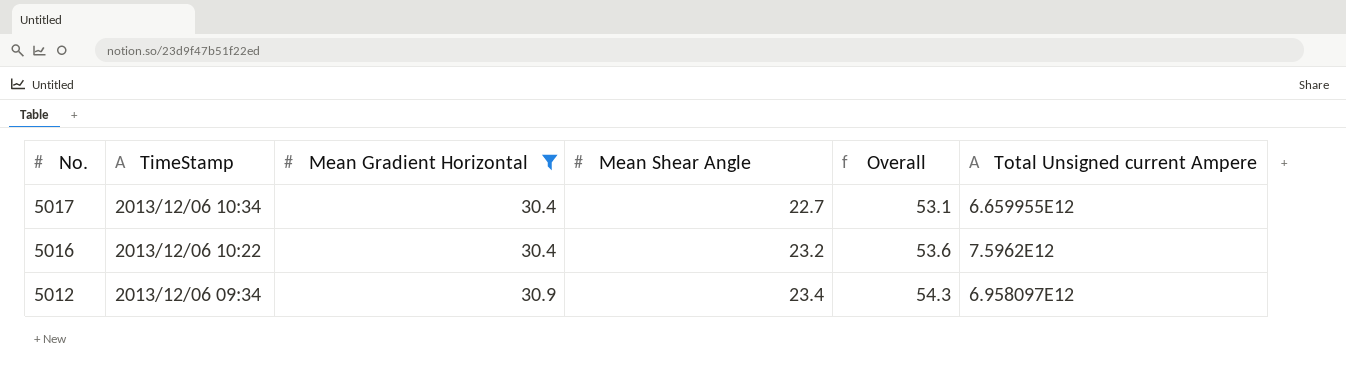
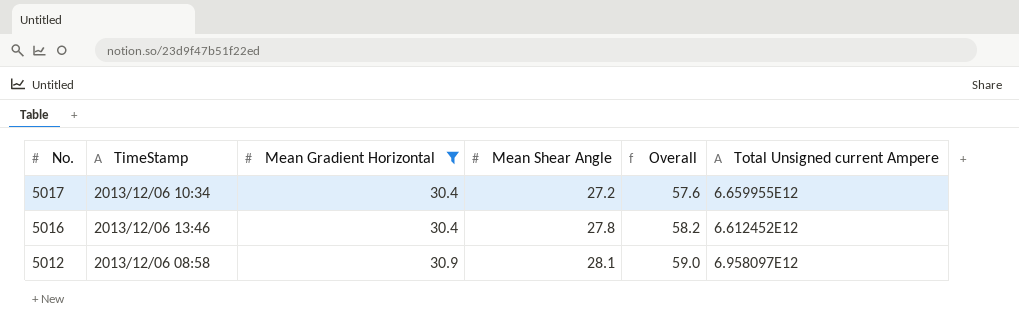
5017 | Mean Shear Angle: 22.7 -> 27.2
5017 | Overall: 53.1 -> 57.6
5016 | TimeStamp: 2013/12/06 10:22 -> 2013/12/06 13:46
5016 | Mean Shear Angle: 23.2 -> 27.8
5016 | Overall: 53.6 -> 58.2
5016 | Total Unsigned current Ampere: 7.5962E12 -> 6.612452E12
5012 | TimeStamp: 2013/12/06 09:34 -> 2013/12/06 08:58
5012 | Mean Shear Angle: 23.4 -> 28.1
5012 | Overall: 54.3 -> 59.0

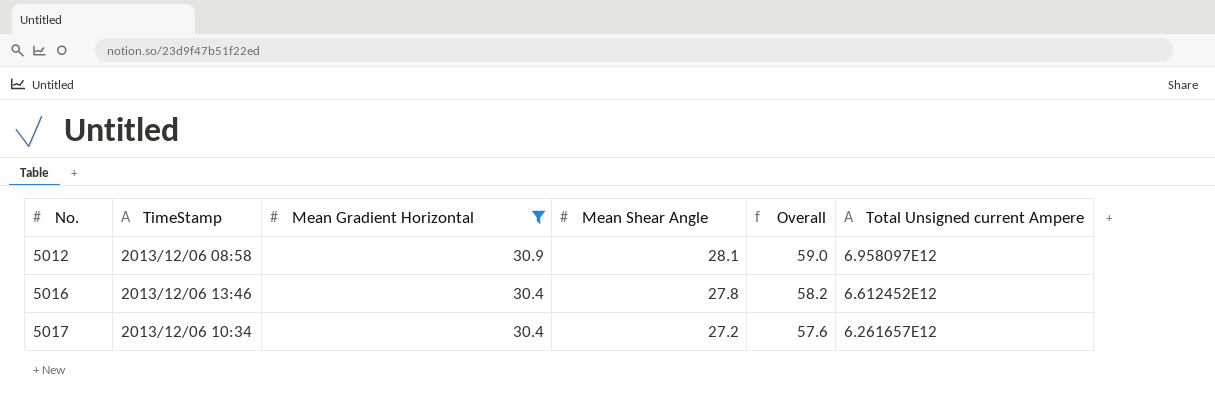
row order: No. descending -> No. ascending
5017 | Total Unsigned current Ampere: 6.659955E12 -> 6.261657E12

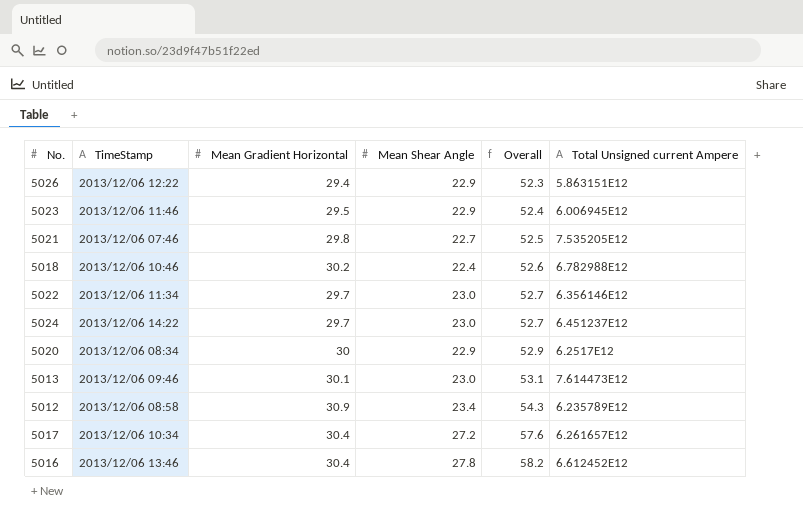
filter: Mean Gradient Horizontal >= 30.4 -> none
row order: No. ascending -> Overall ascending
5012 | Mean Shear Angle: 28.1 -> 23.4
5012 | Overall: 59.0 -> 54.3
5012 | Total Unsigned current Ampere: 6.958097E12 -> 6.235789E12

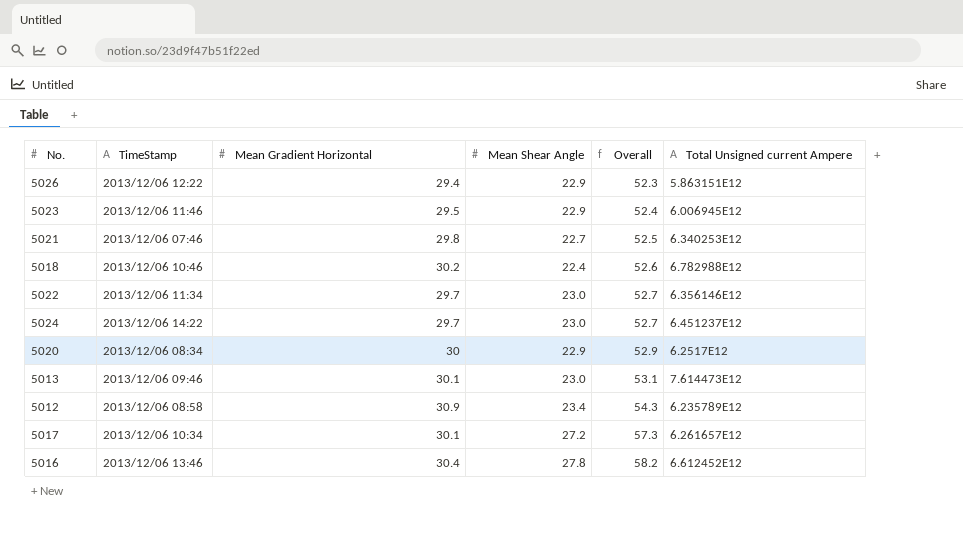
5021 | Total Unsigned current Ampere: 7.535205E12 -> 6.340253E12
5017 | Mean Gradient Horizontal: 30.4 -> 30.1
5017 | Overall: 57.6 -> 57.3

